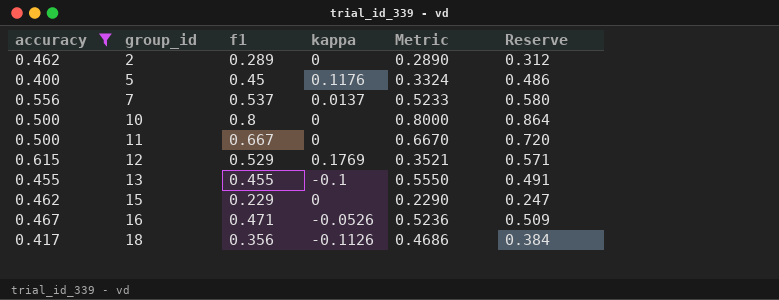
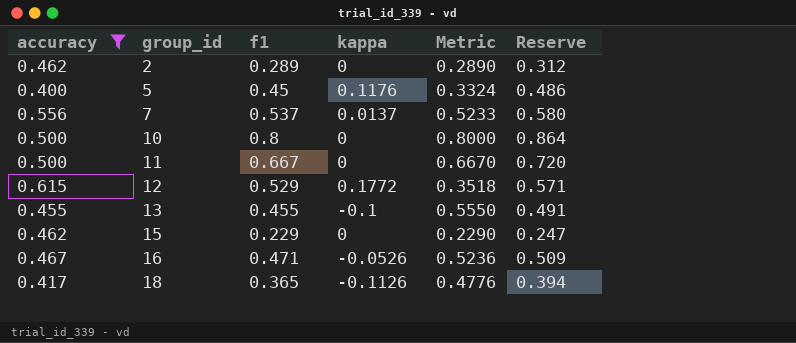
12 | kappa: 0.1769 -> 0.1772
12 | Metric: 0.3521 -> 0.3518
18 | f1: 0.356 -> 0.365
18 | Metric: 0.4686 -> 0.4776
18 | Reserve: 0.384 -> 0.394

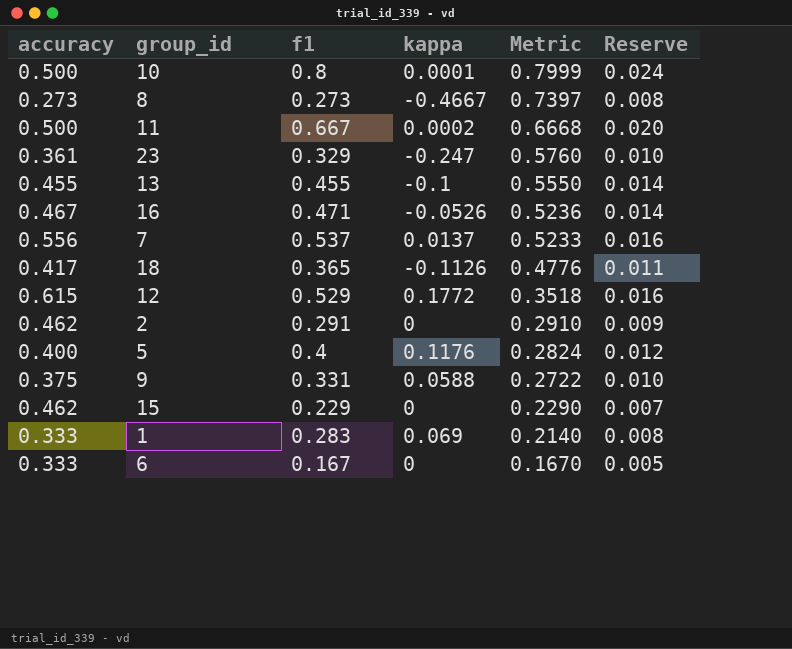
filter: accuracy >= 0.400 -> none
row order: group_id ascending -> Metric descending
column Reserve | formula: [f1] * 1.08 -> [f1] * 0.03
10 | kappa: 0 -> 0.0001
10 | Metric: 0.8000 -> 0.7999
11 | kappa: 0 -> 0.0002
11 | Metric: 0.6670 -> 0.6668
2 | f1: 0.289 -> 0.291
2 | Metric: 0.2890 -> 0.2910
5 | f1: 0.45 -> 0.4
5 | Metric: 0.3324 -> 0.2824

